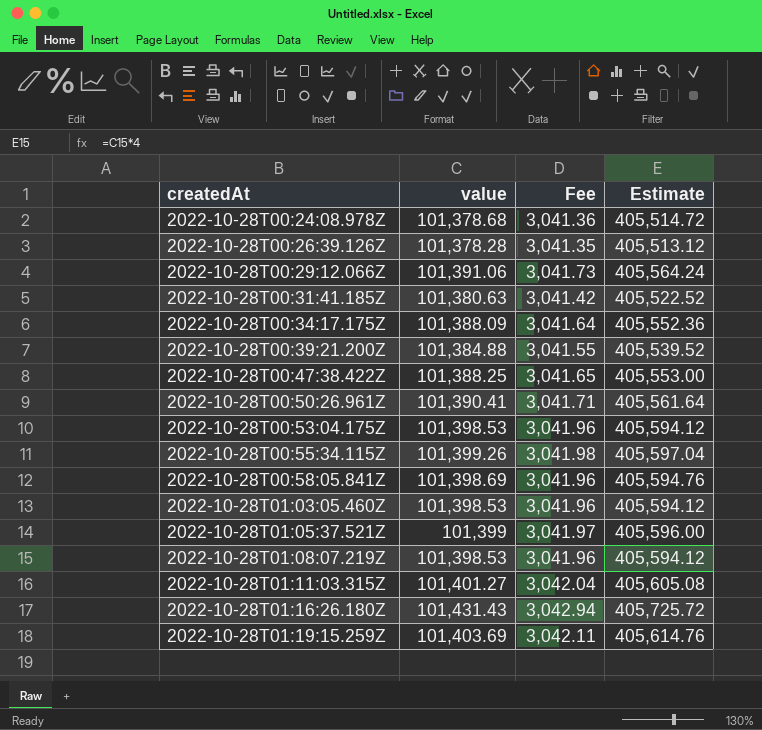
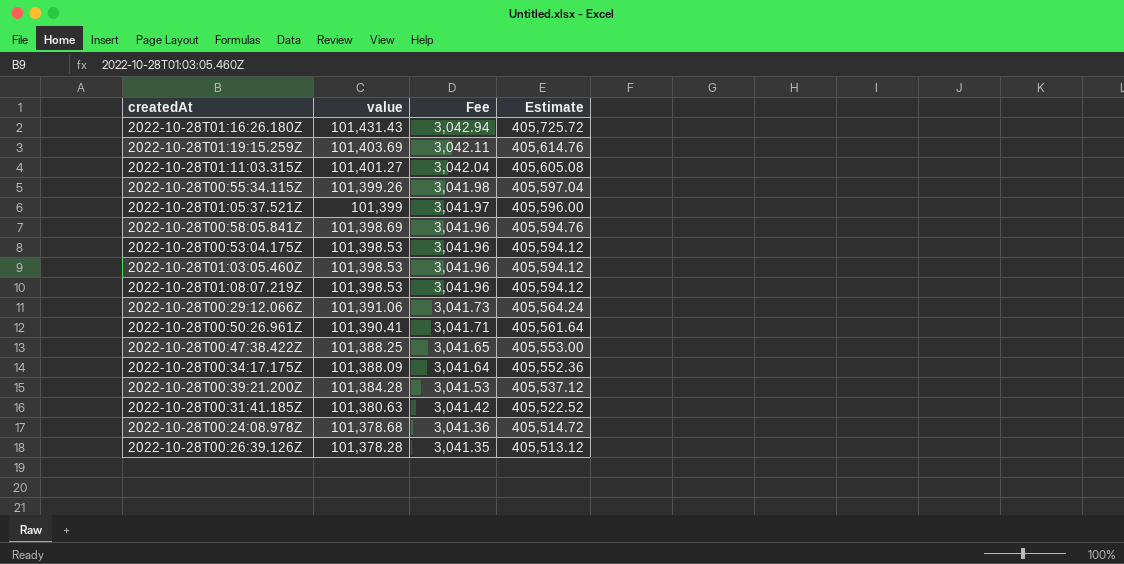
row order: createdAt ascending -> value descending
2022-10-28T00:39:21.200Z | value: 101,384.88 -> 101,384.28
2022-10-28T00:39:21.200Z | Fee: 3,041.55 -> 3,041.53
2022-10-28T00:39:21.200Z | Estimate: 405,539.52 -> 405,537.12

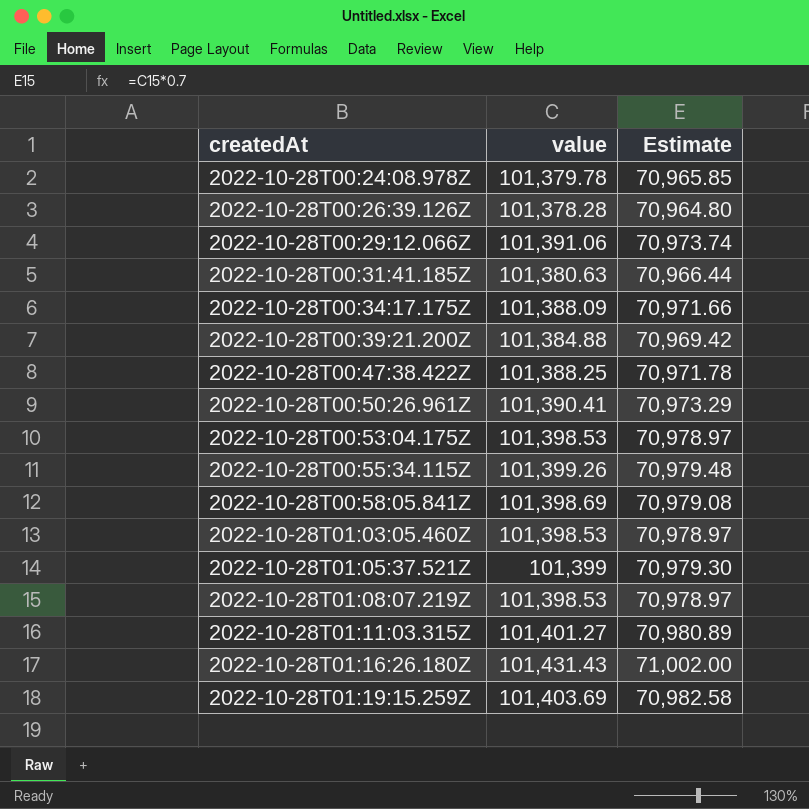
row order: value descending -> createdAt ascending
column Fee | formula: [value] * 0.03 -> none
column Estimate | formula: [value] * 4 -> [value] * 0.7
2022-10-28T00:24:08.978Z | value: 101,378.68 -> 101,379.78
2022-10-28T00:39:21.200Z | value: 101,384.28 -> 101,384.88

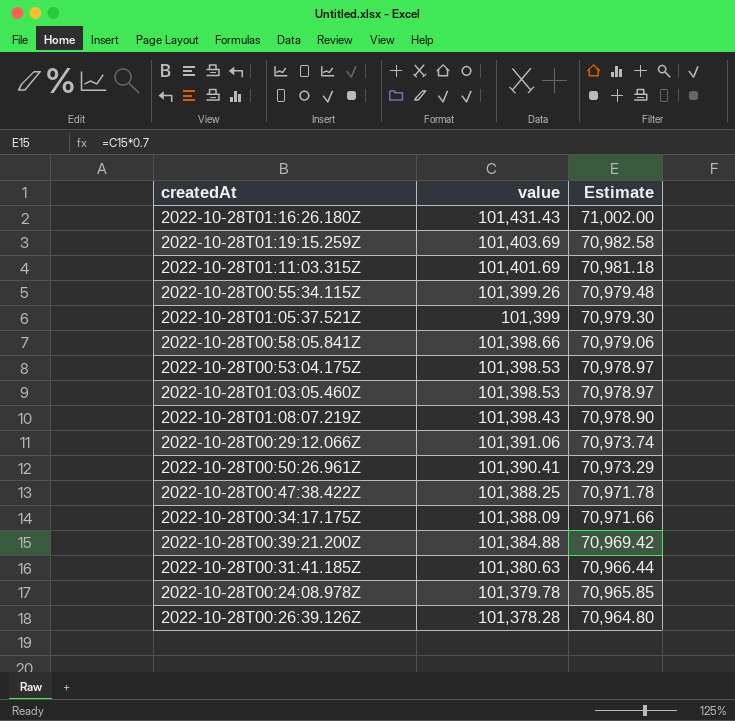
row order: createdAt ascending -> value descending
2022-10-28T01:11:03.315Z | value: 101,401.27 -> 101,401.69
2022-10-28T01:11:03.315Z | Estimate: 70,980.89 -> 70,981.18
2022-10-28T00:58:05.841Z | value: 101,398.69 -> 101,398.66
2022-10-28T00:58:05.841Z | Estimate: 70,979.08 -> 70,979.06
2022-10-28T01:08:07.219Z | value: 101,398.53 -> 101,398.43
2022-10-28T01:08:07.219Z | Estimate: 70,978.97 -> 70,978.90

